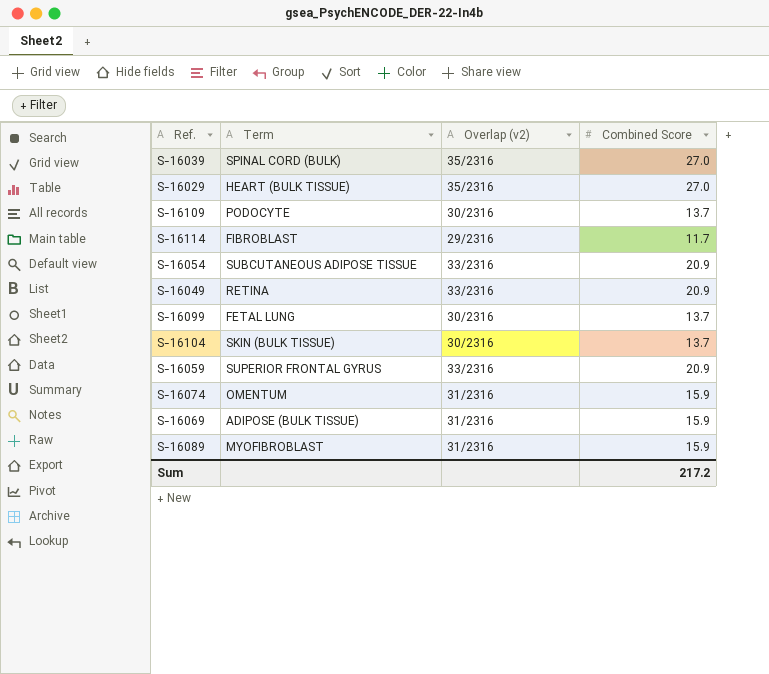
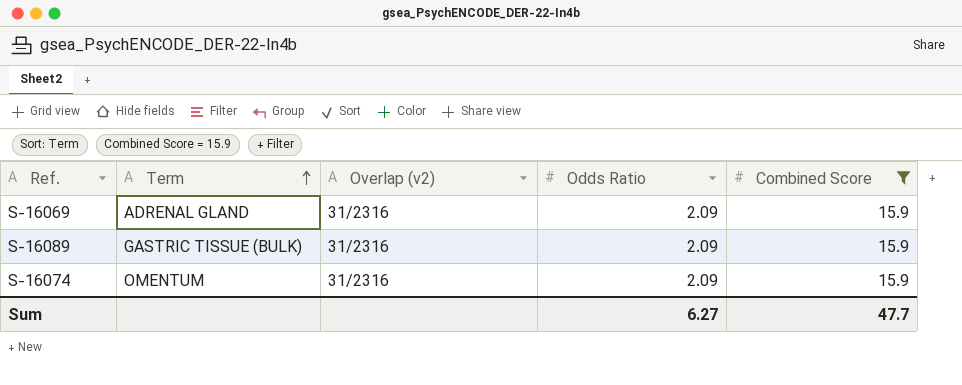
filter: none -> Combined Score = 15.9
row order: none -> Term ascending
column Odds Ratio | position: none -> 4
S-16069 | Term: ADIPOSE (BULK TISSUE) -> ADRENAL GLAND
S-16089 | Term: MYOFIBROBLAST -> GASTRIC TISSUE (BULK)
Sum | Combined Score: 217.2 -> 47.7

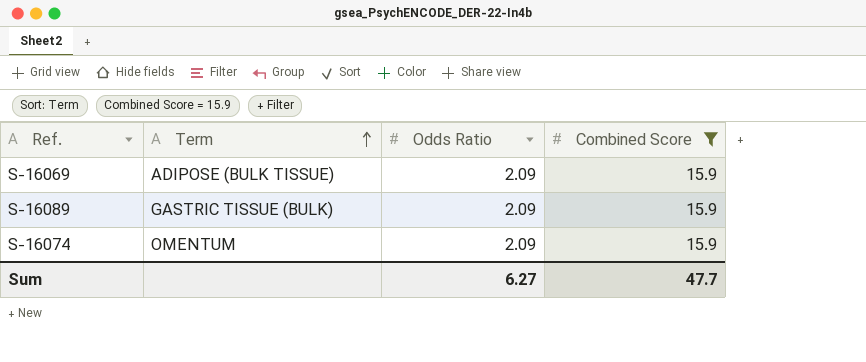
column Overlap (v2) | position: 3 -> none
S-16069 | Term: ADRENAL GLAND -> ADIPOSE (BULK TISSUE)

